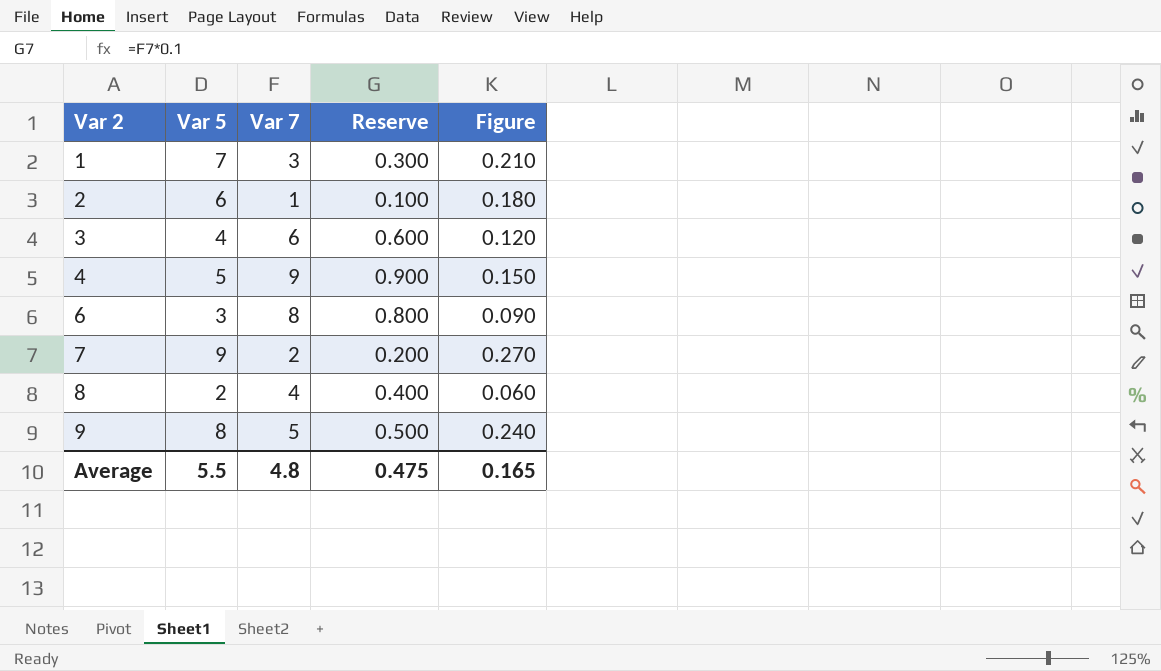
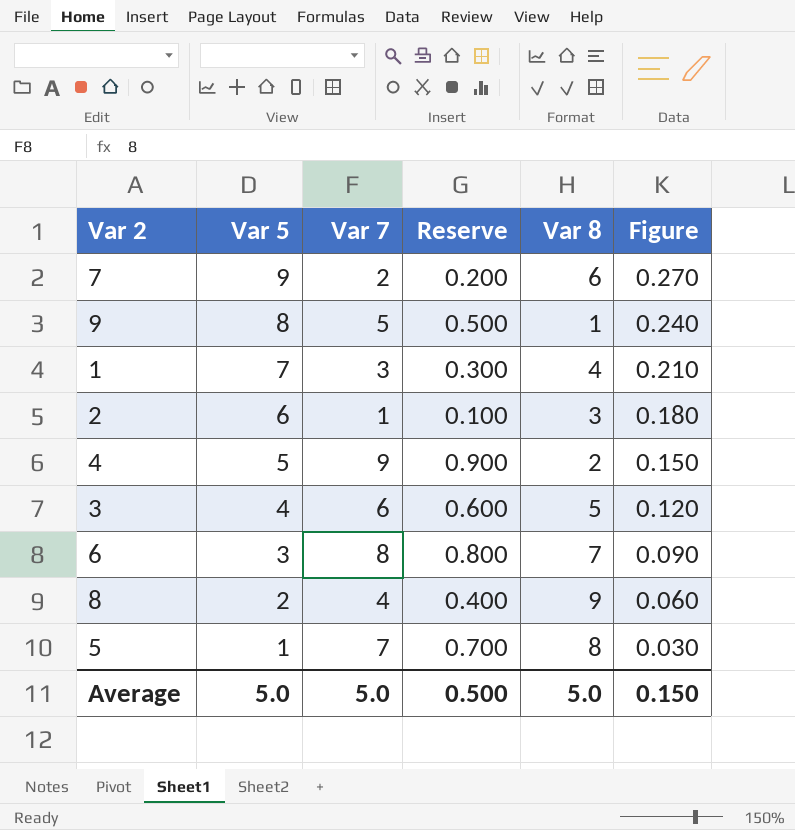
row order: Var 2 ascending -> Var 5 descending
column Var 8 | position: none -> 5
row 5: none -> 1 | 7 | 0.700 | 8 | 0.030
Average | Var 5: 5.5 -> 5.0
Average | Var 7: 4.8 -> 5.0
Average | Reserve: 0.475 -> 0.500
Average | Figure: 0.165 -> 0.150

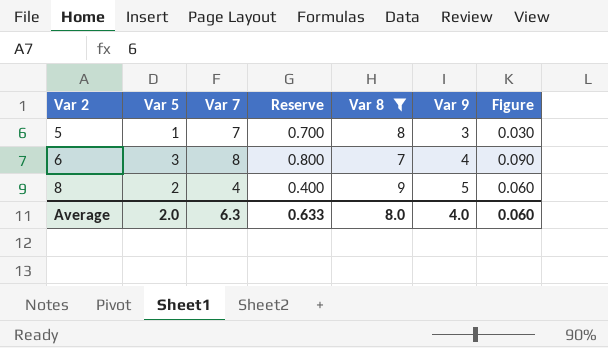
filter: none -> Var 8 >= 7
row order: Var 5 descending -> Var 2 ascending
column Var 9 | position: none -> 6
Average | Var 5: 5.0 -> 2.0
Average | Var 7: 5.0 -> 6.3
Average | Reserve: 0.500 -> 0.633
Average | Var 8: 5.0 -> 8.0
Average | Figure: 0.150 -> 0.060

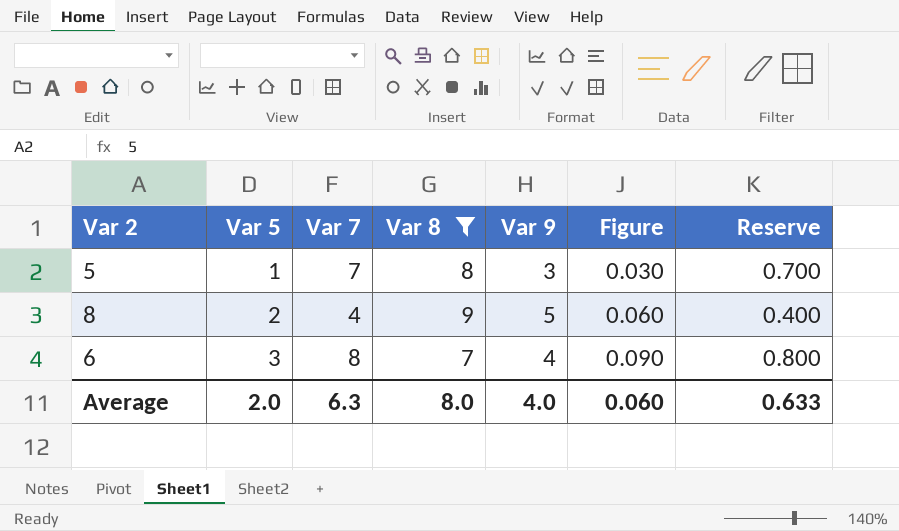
row order: Var 2 ascending -> Var 5 ascending
column Reserve | position: 4 -> 7

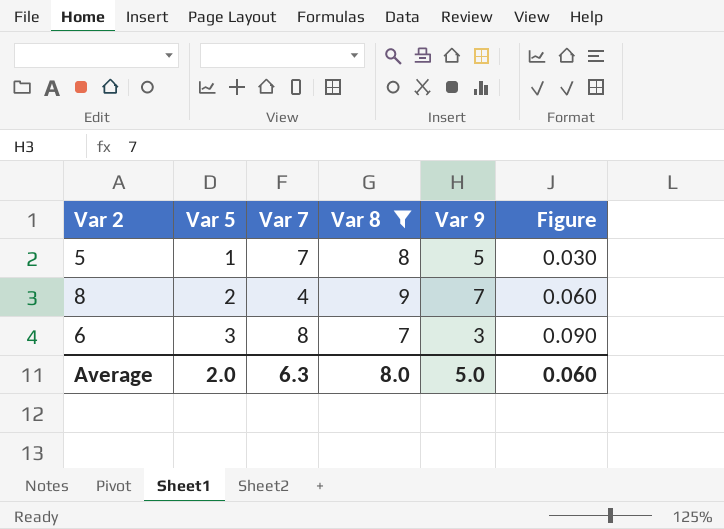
column Reserve | formula: [Var 7] * 0.1 -> none
5 | Var 9: 3 -> 5
8 | Var 9: 5 -> 7
6 | Var 9: 4 -> 3
Average | Var 9: 4.0 -> 5.0

